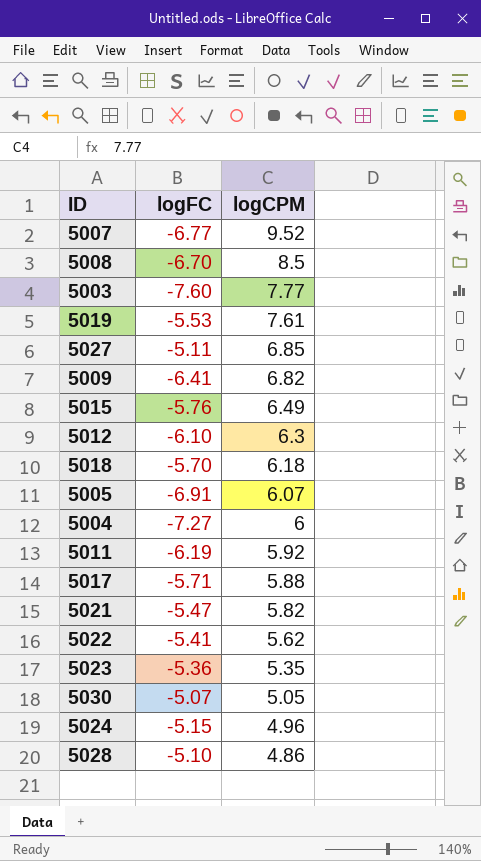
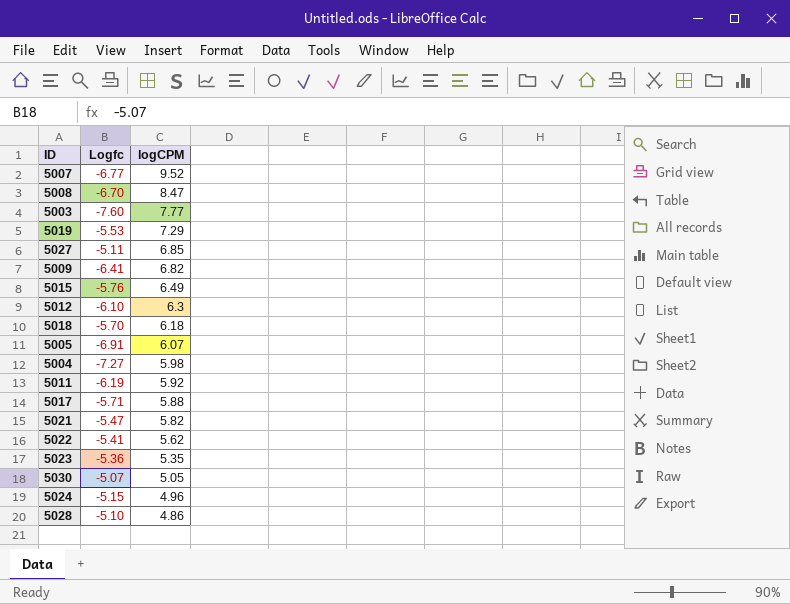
column name: logFC -> Logfc
5008 | logCPM: 8.5 -> 8.47
5019 | logCPM: 7.61 -> 7.29
5004 | logCPM: 6 -> 5.98

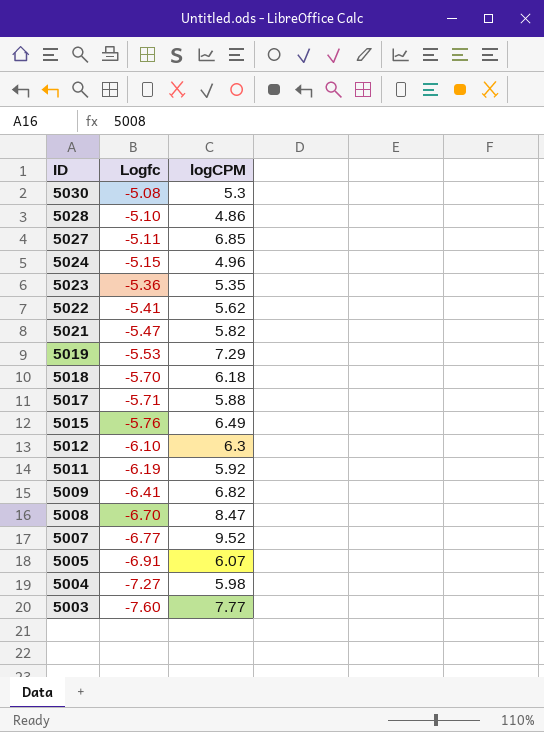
row order: logCPM descending -> ID descending
5030 | Logfc: -5.07 -> -5.08
5030 | logCPM: 5.05 -> 5.3

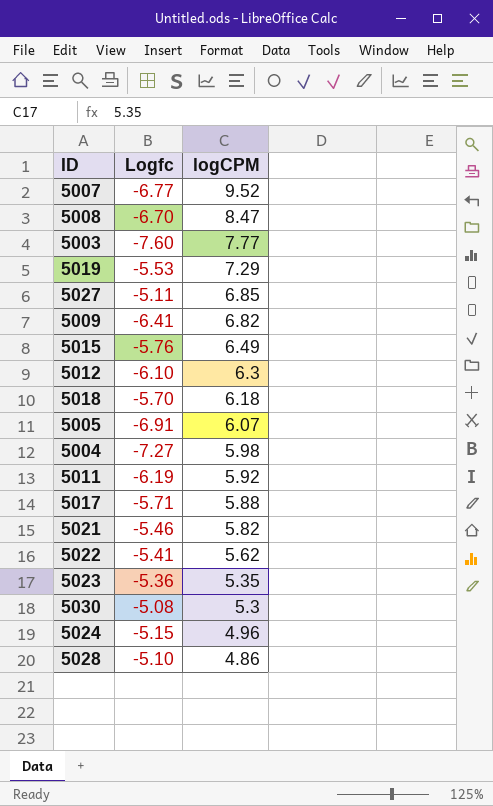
row order: ID descending -> logCPM descending
5021 | Logfc: -5.47 -> -5.46

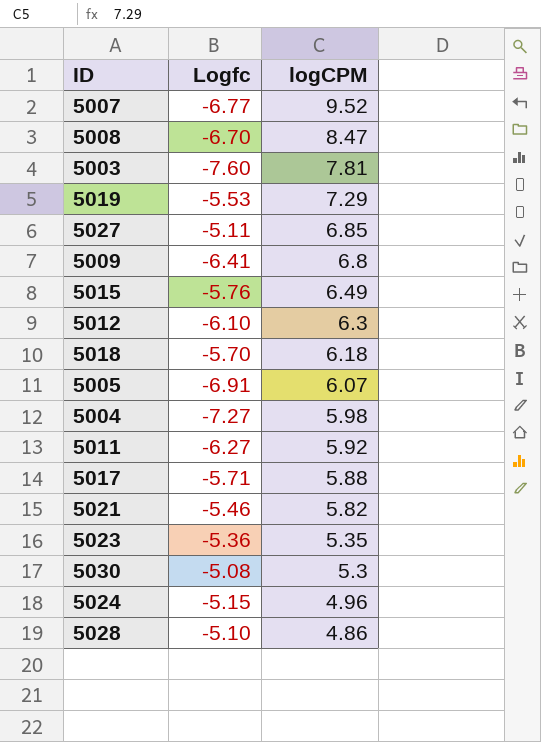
row 5022: -5.41 | 5.62 -> none
5003 | logCPM: 7.77 -> 7.81
5009 | logCPM: 6.82 -> 6.8
5011 | Logfc: -6.19 -> -6.27

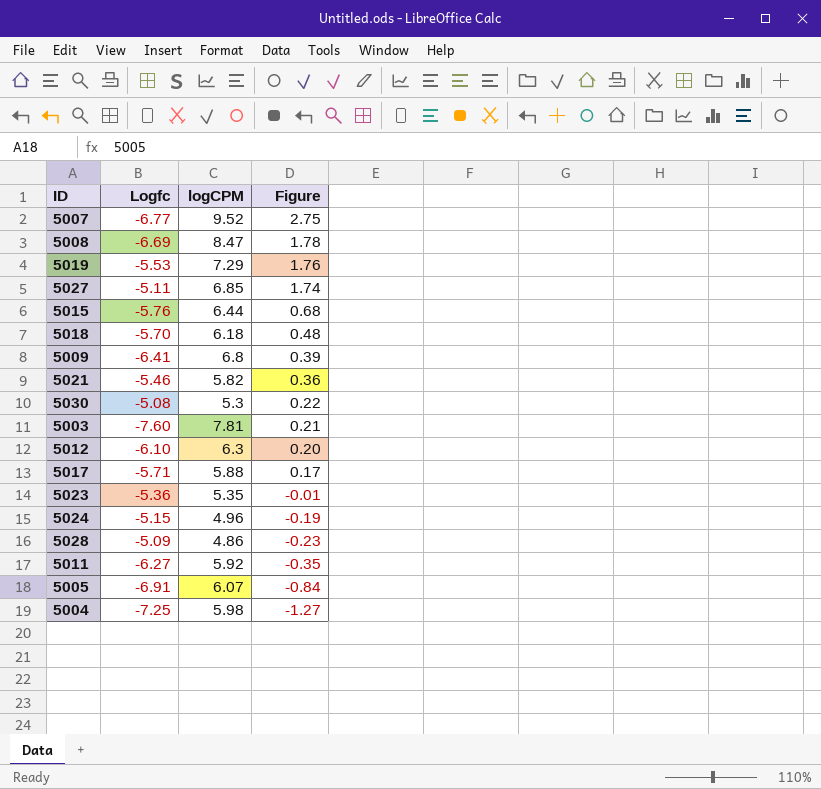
row order: logCPM descending -> Figure descending
column Figure | formula: none -> [Logfc] + [logCPM]
5008 | Logfc: -6.70 -> -6.69
5015 | logCPM: 6.49 -> 6.44
5028 | Logfc: -5.10 -> -5.09
5004 | Logfc: -7.27 -> -7.25

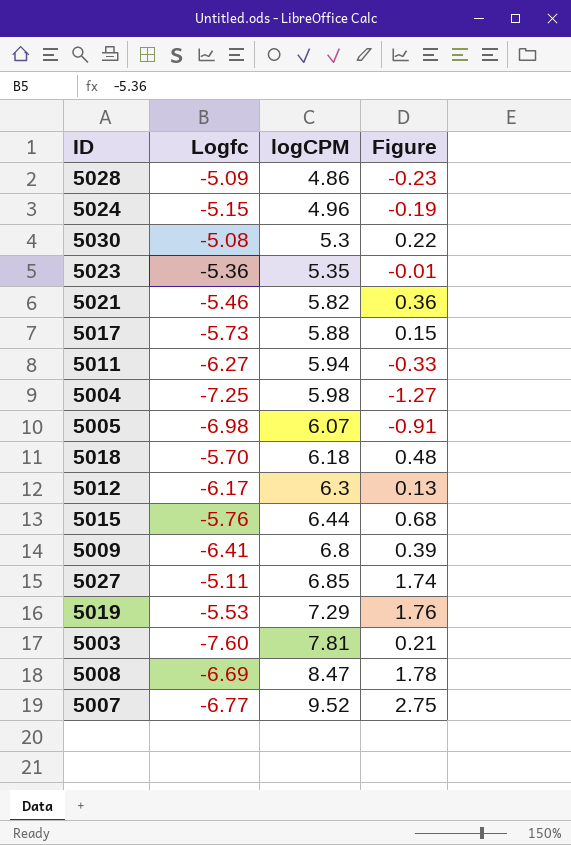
row order: Figure descending -> logCPM ascending
5017 | Logfc: -5.71 -> -5.73
5017 | Figure: 0.17 -> 0.15
5011 | logCPM: 5.92 -> 5.94
5011 | Figure: -0.35 -> -0.33
5005 | Logfc: -6.91 -> -6.98
5005 | Figure: -0.84 -> -0.91
5012 | Logfc: -6.10 -> -6.17
5012 | Figure: 0.20 -> 0.13

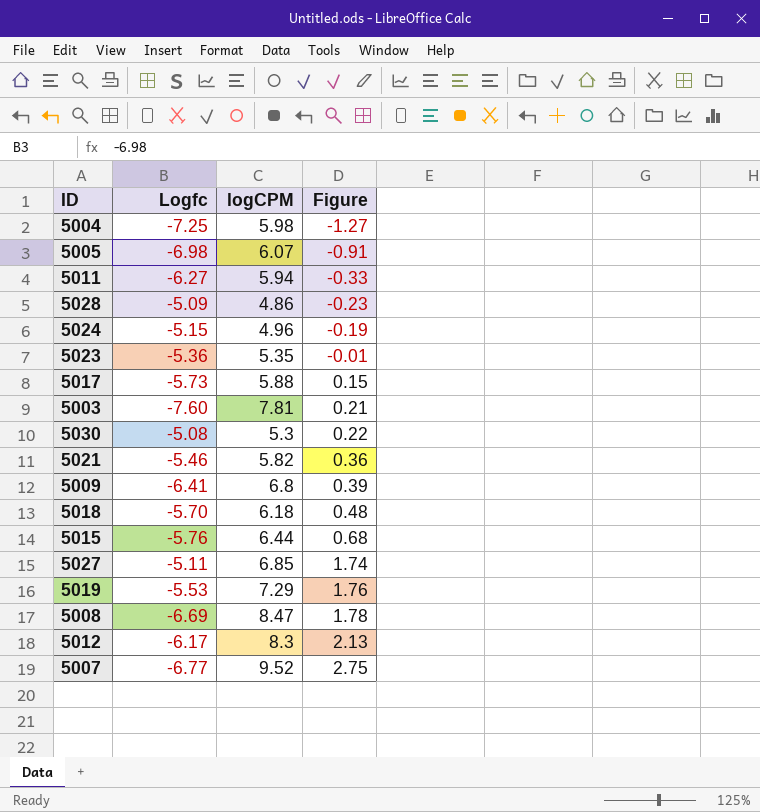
row order: logCPM ascending -> Figure ascending
5012 | logCPM: 6.3 -> 8.3
5012 | Figure: 0.13 -> 2.13

